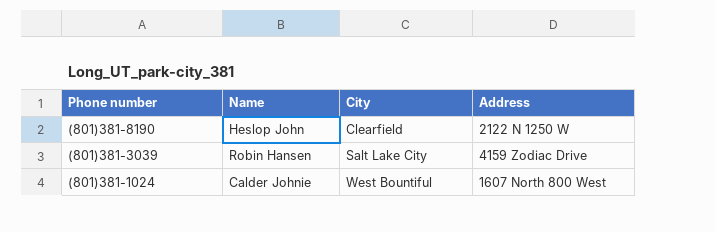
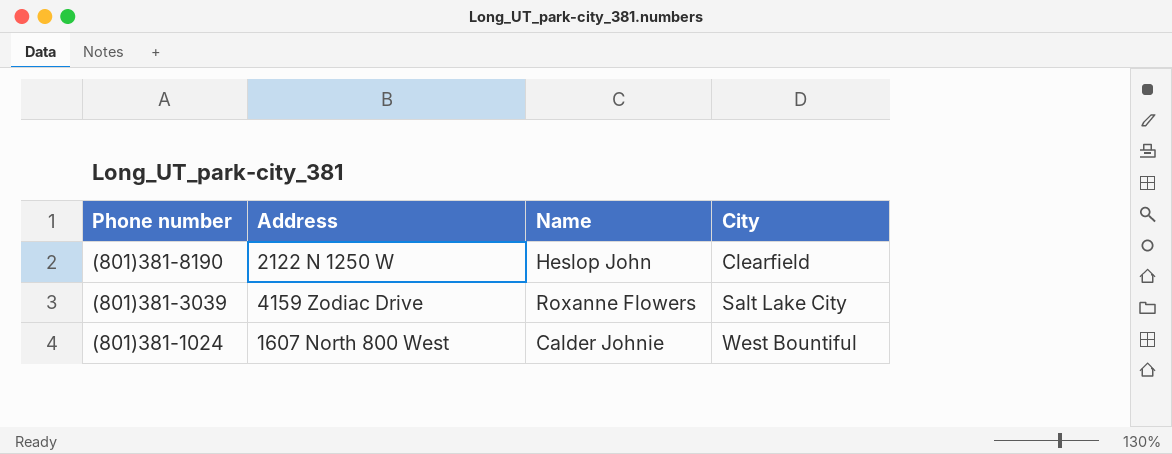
column Address | position: 4 -> 2
(801)381-3039 | Name: Robin Hansen -> Roxanne Flowers

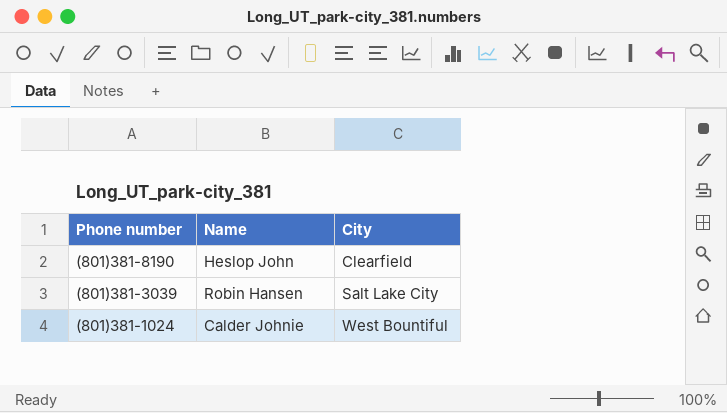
column Address | position: 2 -> none
(801)381-3039 | Name: Roxanne Flowers -> Robin Hansen

